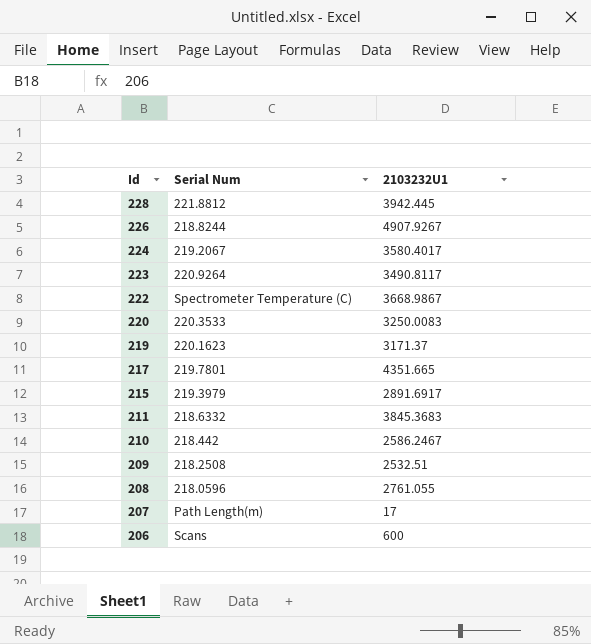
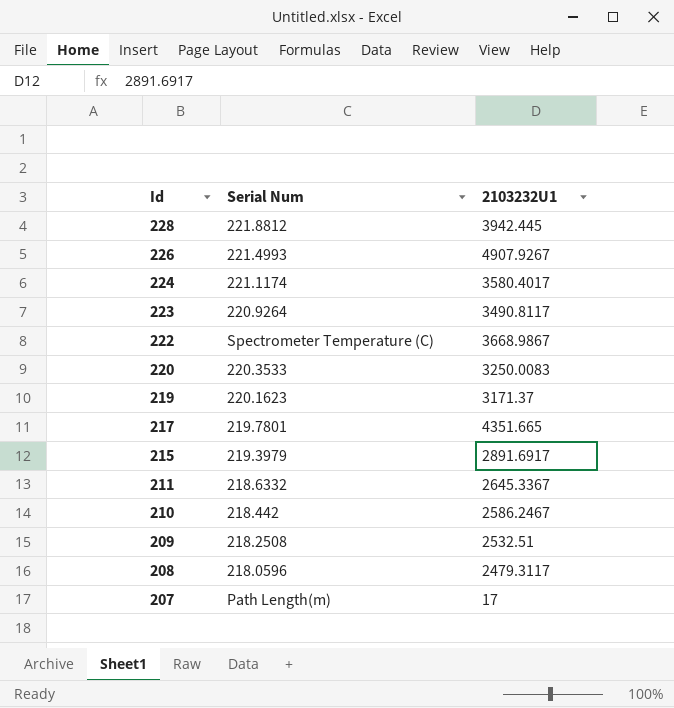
row 206: Scans | 600 -> none
226 | Serial Num: 218.8244 -> 221.4993
224 | Serial Num: 219.2067 -> 221.1174
211 | 2103232U1: 3845.3683 -> 2645.3367
208 | 2103232U1: 2761.055 -> 2479.3117

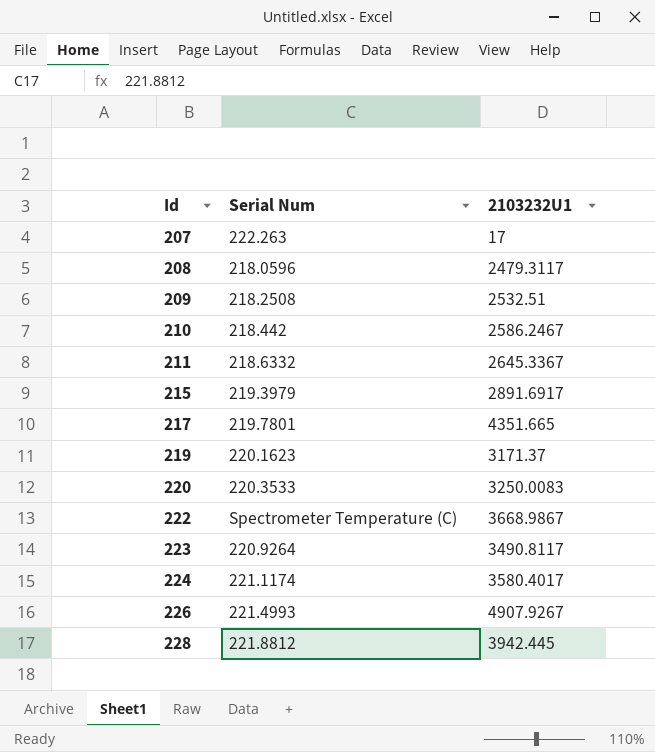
row order: Id descending -> Id ascending
207 | Serial Num: Path Length(m) -> 222.263

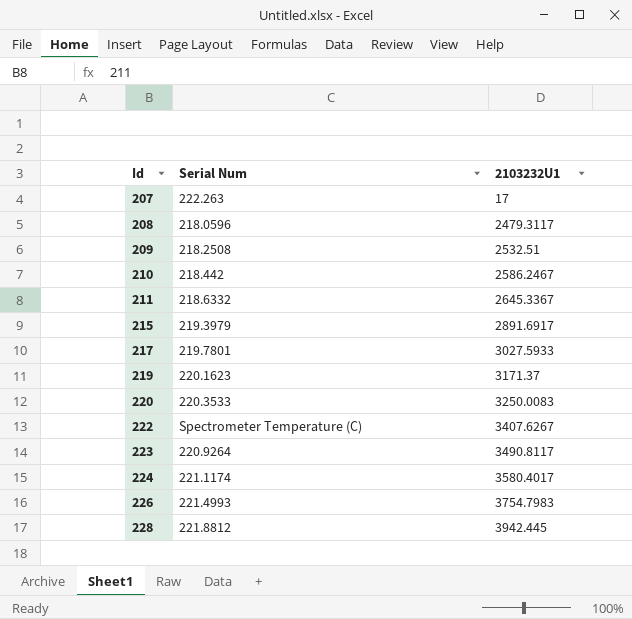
217 | 2103232U1: 4351.665 -> 3027.5933
222 | 2103232U1: 3668.9867 -> 3407.6267
226 | 2103232U1: 4907.9267 -> 3754.7983

